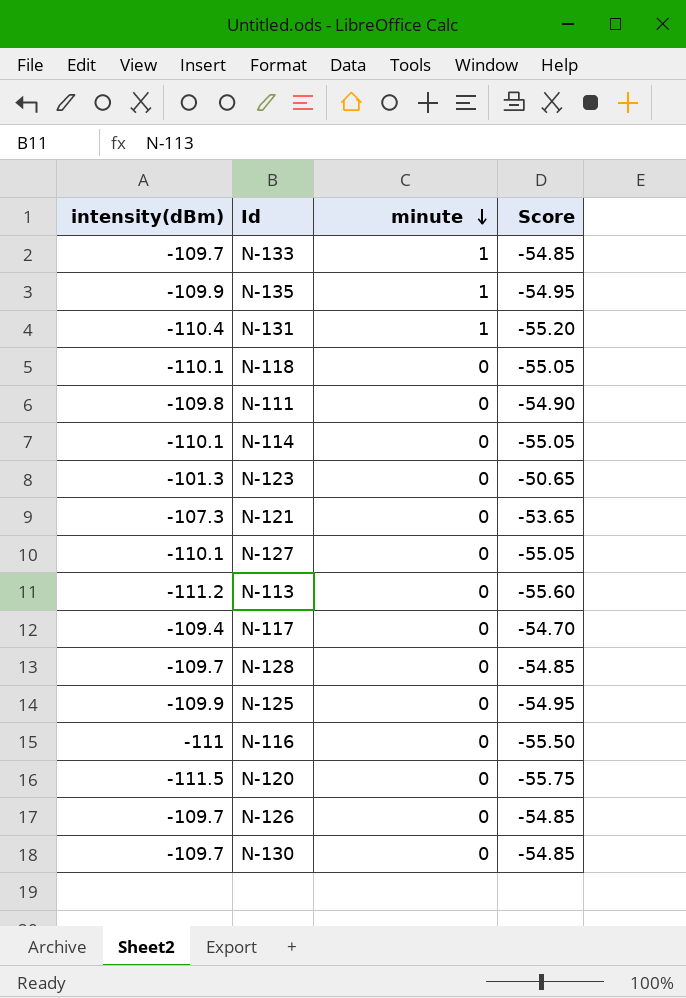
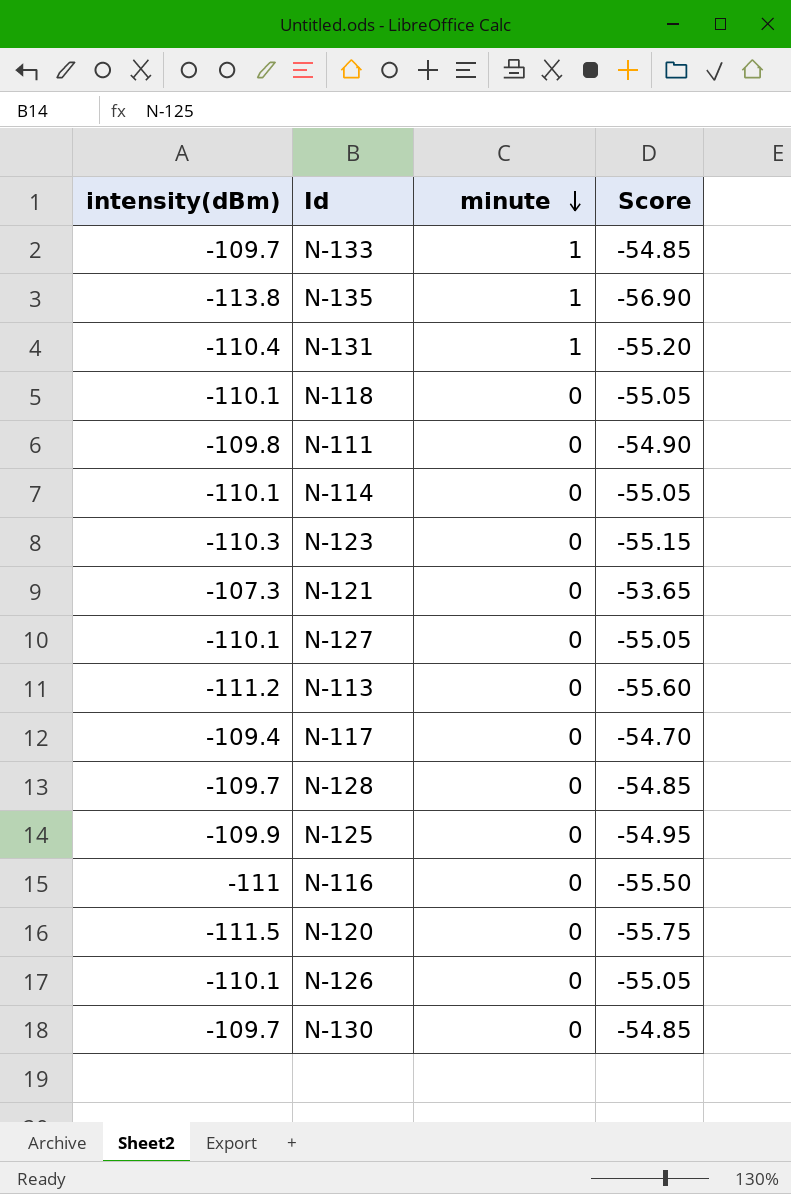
N-135 | intensity(dBm): -109.9 -> -113.8
N-135 | Score: -54.95 -> -56.90
N-123 | intensity(dBm): -101.3 -> -110.3
N-123 | Score: -50.65 -> -55.15
N-126 | intensity(dBm): -109.7 -> -110.1
N-126 | Score: -54.85 -> -55.05

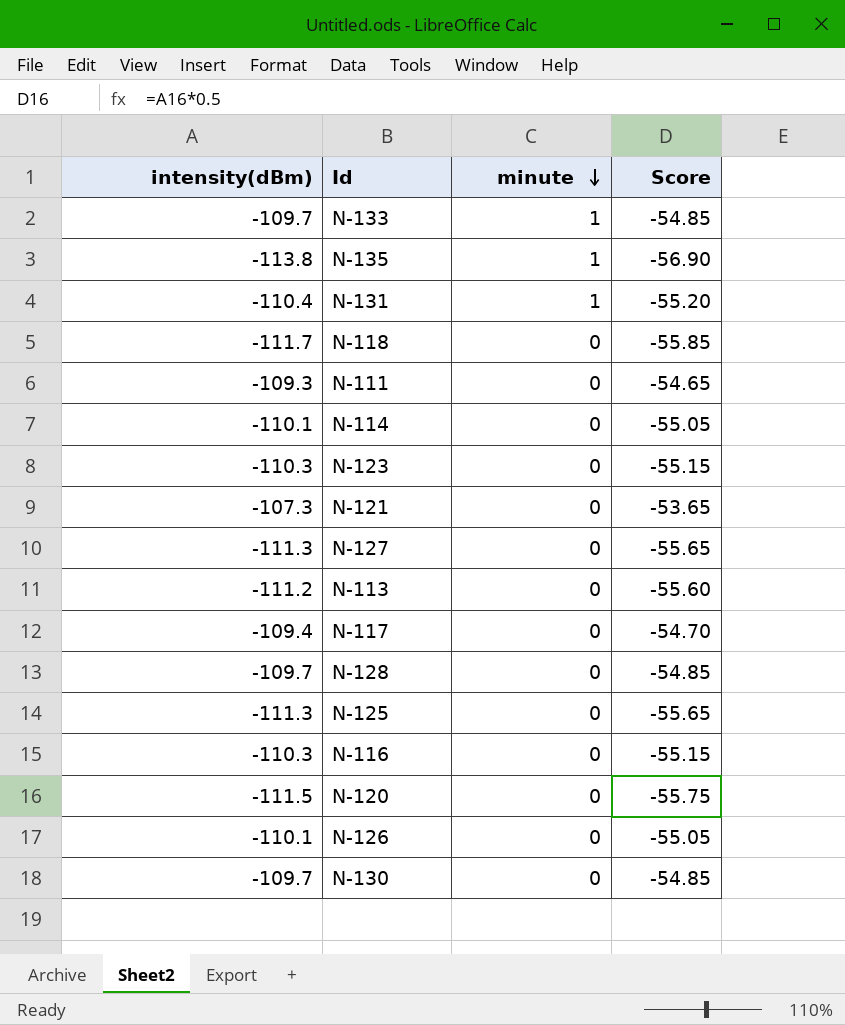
N-118 | intensity(dBm): -110.1 -> -111.7
N-118 | Score: -55.05 -> -55.85
N-111 | intensity(dBm): -109.8 -> -109.3
N-111 | Score: -54.90 -> -54.65
N-127 | intensity(dBm): -110.1 -> -111.3
N-127 | Score: -55.05 -> -55.65
N-125 | intensity(dBm): -109.9 -> -111.3
N-125 | Score: -54.95 -> -55.65
N-116 | intensity(dBm): -111 -> -110.3
N-116 | Score: -55.50 -> -55.15

